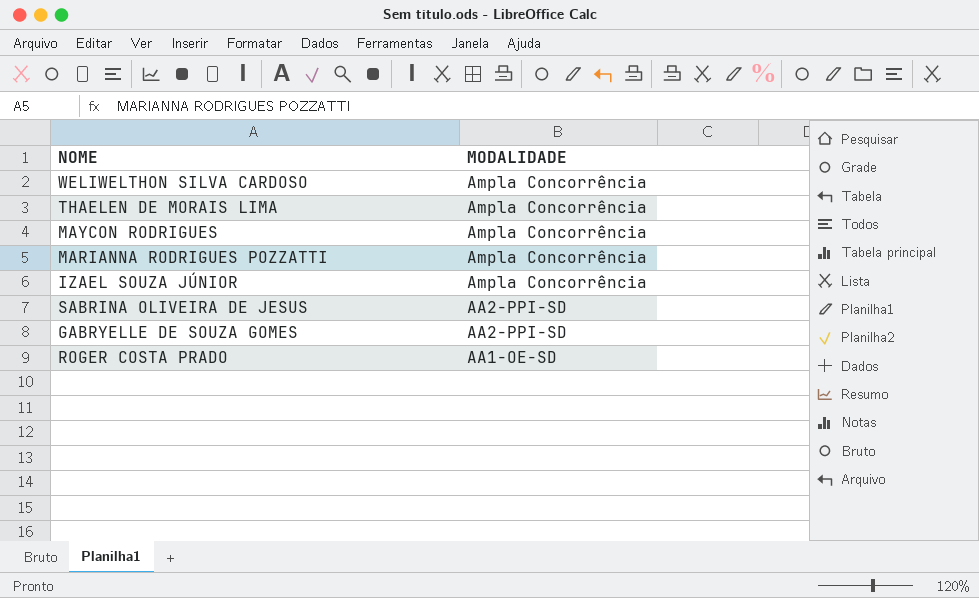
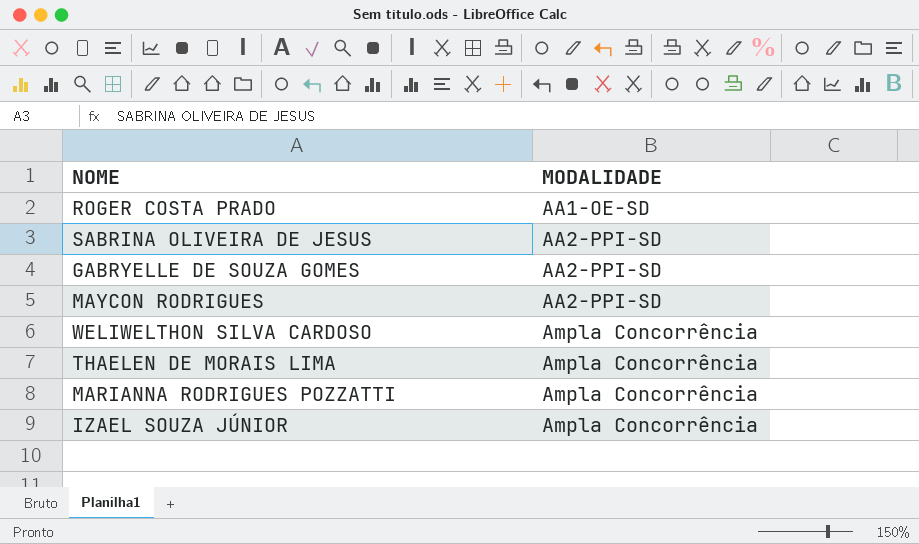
row order: MODALIDADE descending -> MODALIDADE ascending
MAYCON RODRIGUES | MODALIDADE: Ampla Concorrência -> AA2-PPI-SD

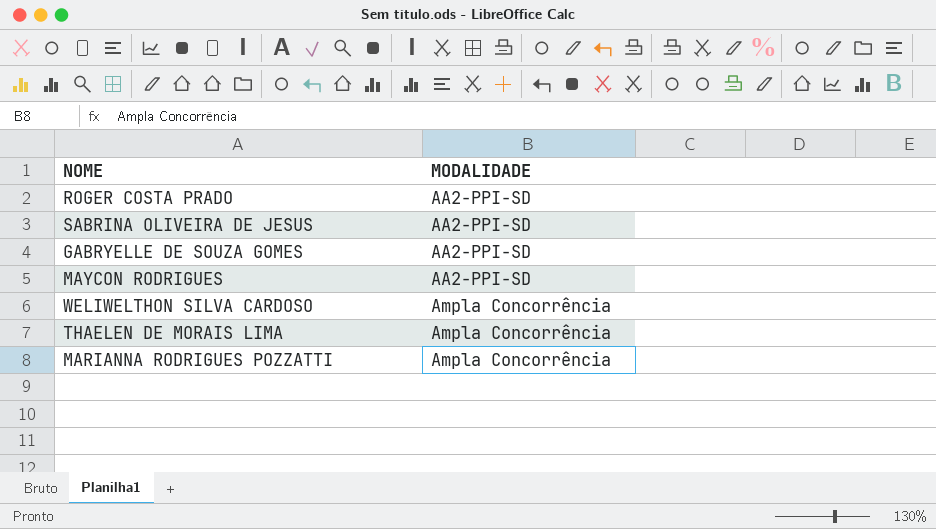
row IZAEL SOUZA JÚNIOR: Ampla Concorrência -> none
ROGER COSTA PRADO | MODALIDADE: AA1-OE-SD -> AA2-PPI-SD

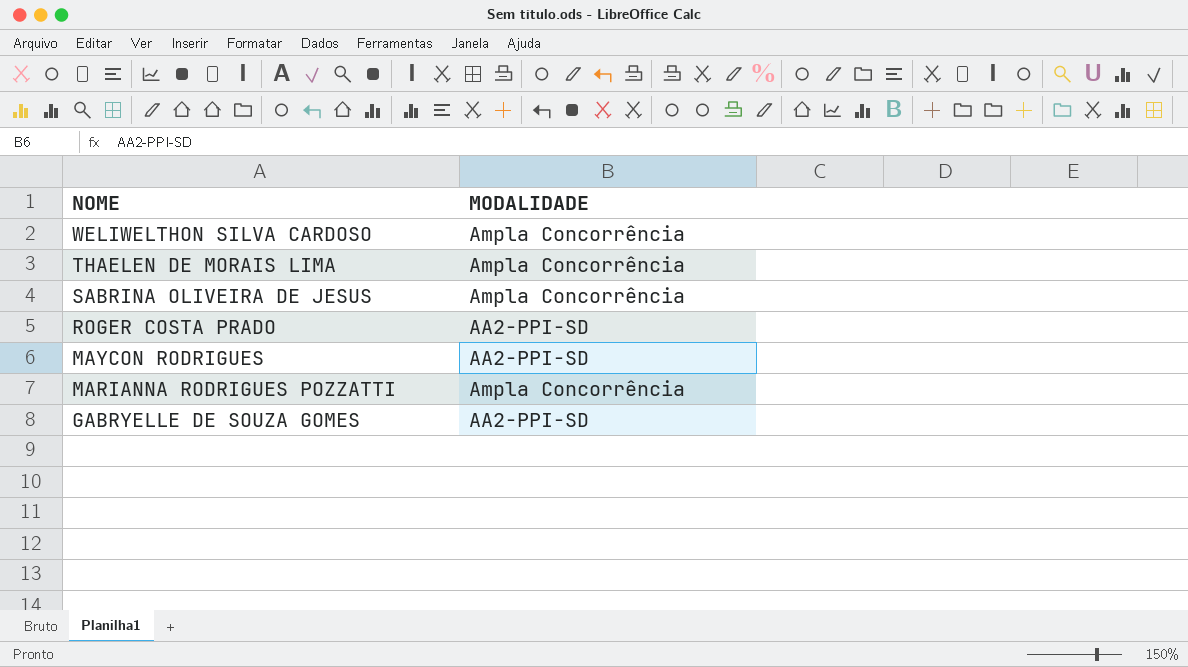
row order: MODALIDADE ascending -> NOME descending
SABRINA OLIVEIRA DE JESUS | MODALIDADE: AA2-PPI-SD -> Ampla Concorrência

